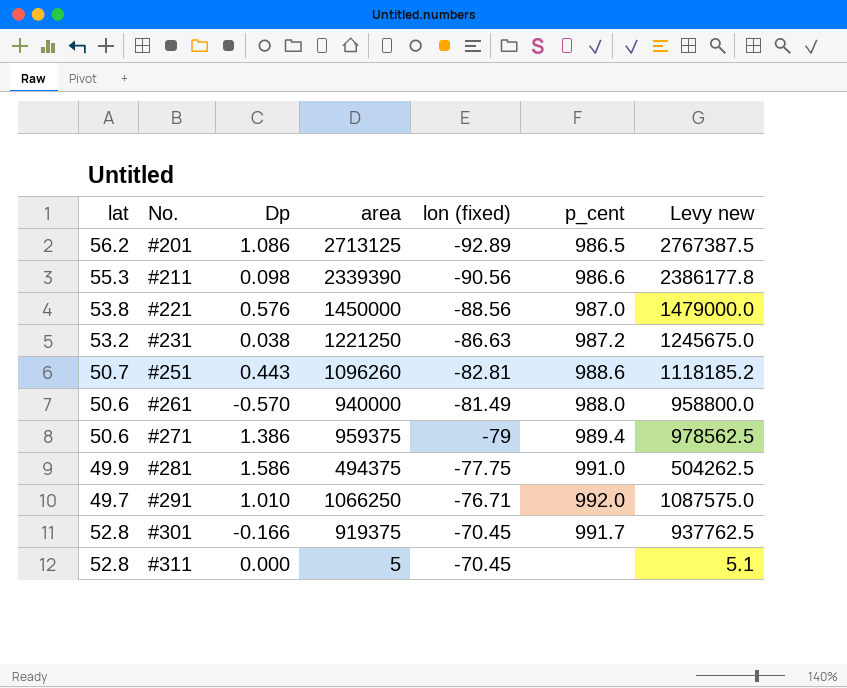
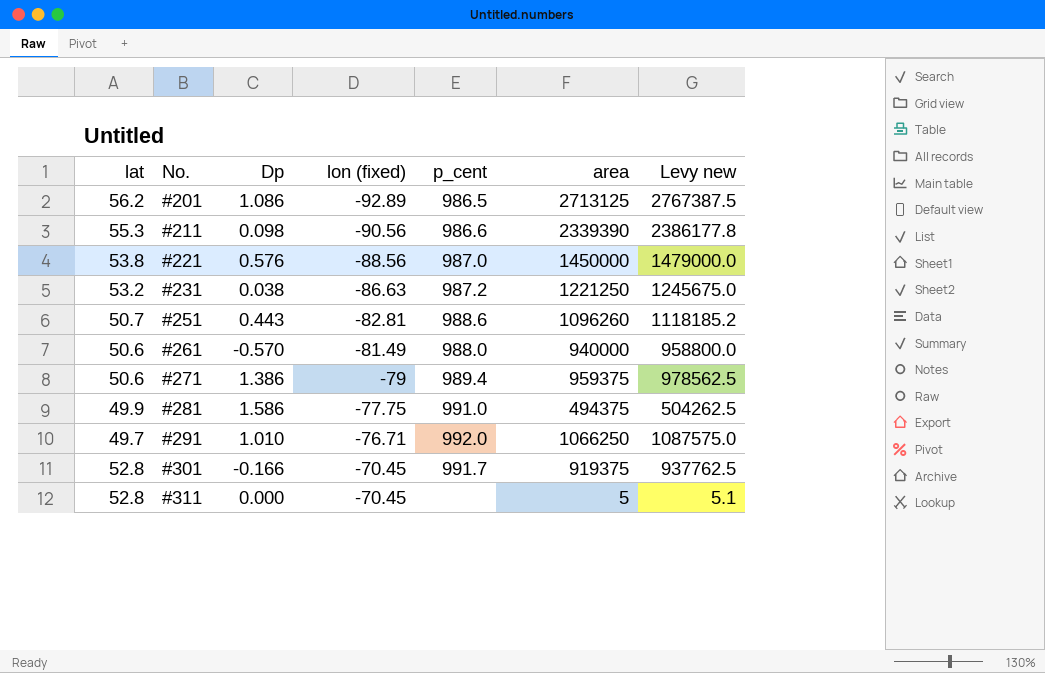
column area | position: 4 -> 6

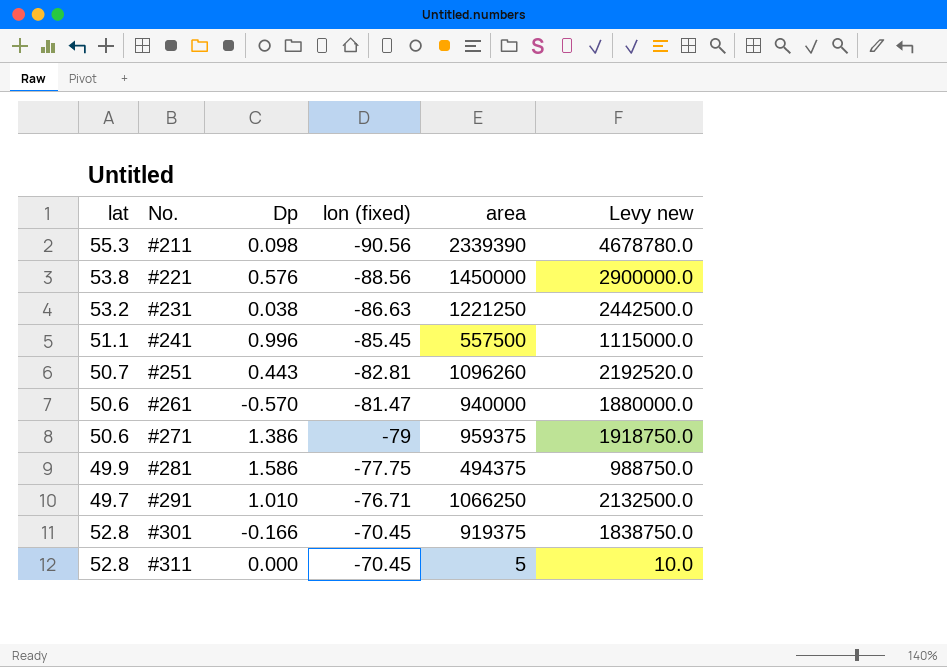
column p_cent | position: 5 -> none
column Levy new | formula: [area] * 1.02 -> [area] * 2
row #201: 56.2 | 1.086 | -92.89 | 986.5 | 2713125 | 2767387.5 -> none
row #241: none -> 51.1 | 0.996 | -85.45 | 557500 | 1115000.0
#261 | lon (fixed): -81.49 -> -81.47

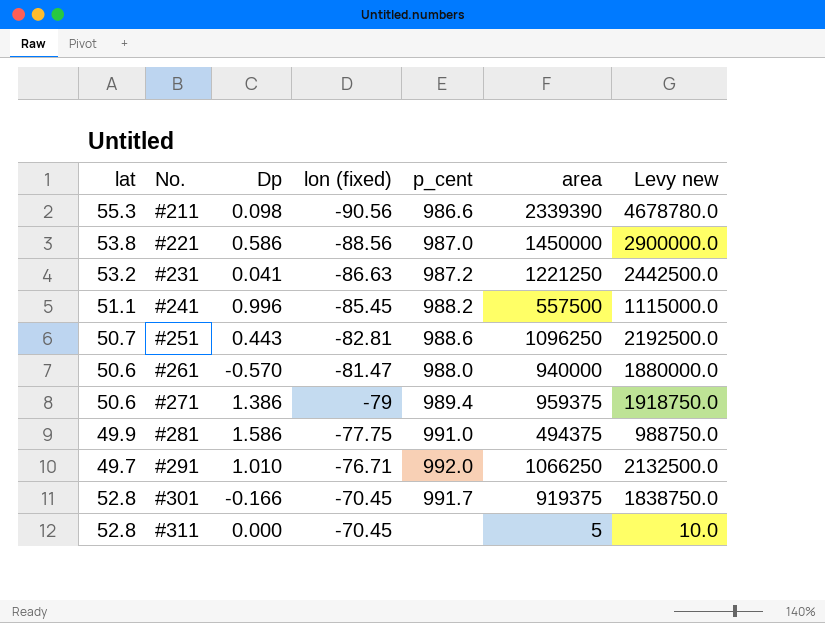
column p_cent | position: none -> 5
#221 | Dp: 0.576 -> 0.586
#231 | Dp: 0.038 -> 0.041
#251 | area: 1096260 -> 1096250
#251 | Levy new: 2192520.0 -> 2192500.0

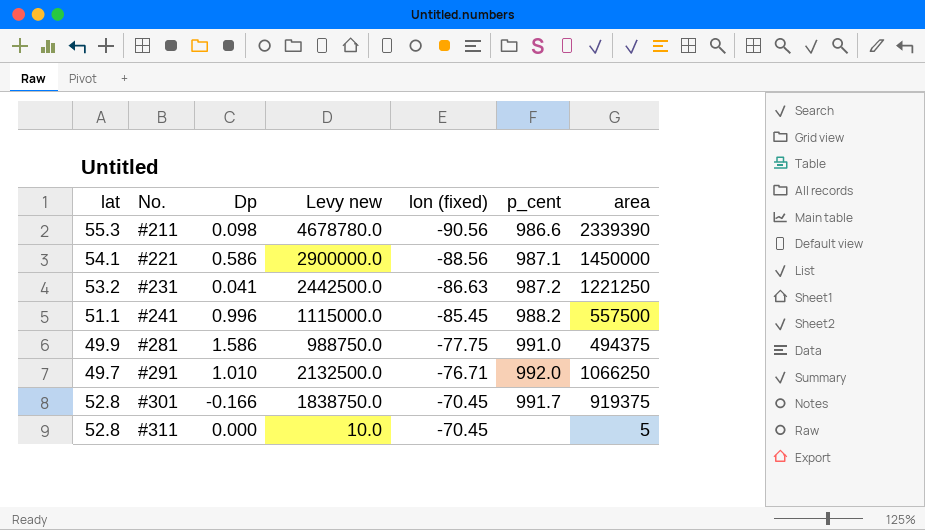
column Levy new | position: 7 -> 4
row #251: 50.7 | 0.443 | -82.81 | 988.6 | 1096250 | 2192500.0 -> none
row #261: 50.6 | -0.570 | -81.47 | 988.0 | 940000 | 1880000.0 -> none
row #271: 50.6 | 1.386 | -79 | 989.4 | 959375 | 1918750.0 -> none
#221 | lat: 53.8 -> 54.1
#221 | p_cent: 987.0 -> 987.1

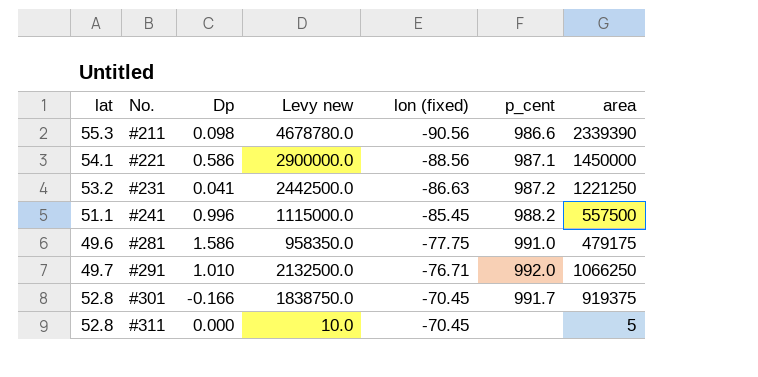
#281 | lat: 49.9 -> 49.6
#281 | Levy new: 988750.0 -> 958350.0
#281 | area: 494375 -> 479175

